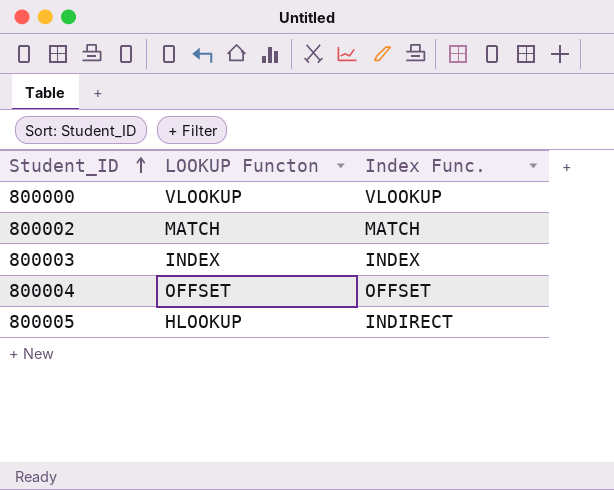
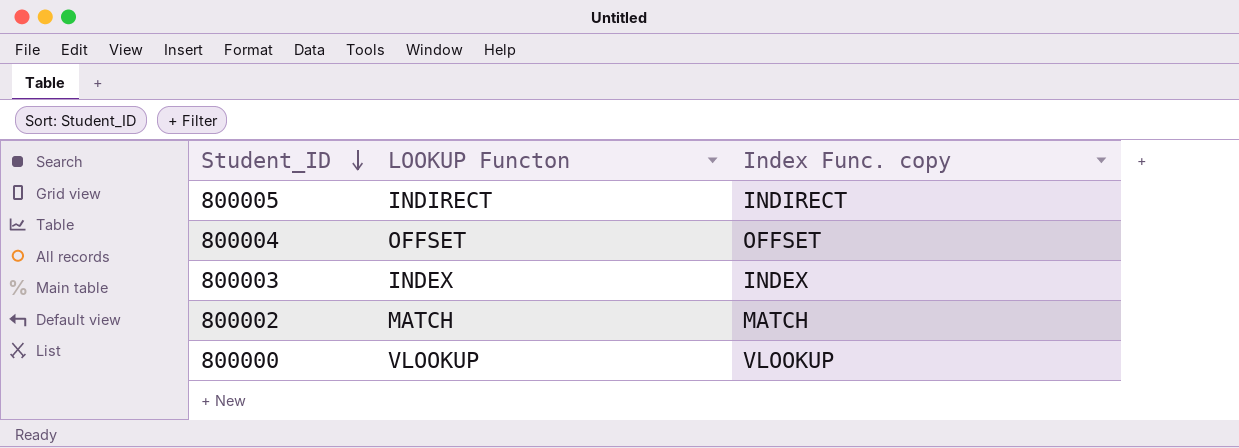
row order: Student_ID ascending -> Student_ID descending
column name: Index Func. -> Index Func. copy
800005 | LOOKUP Functon: HLOOKUP -> INDIRECT

